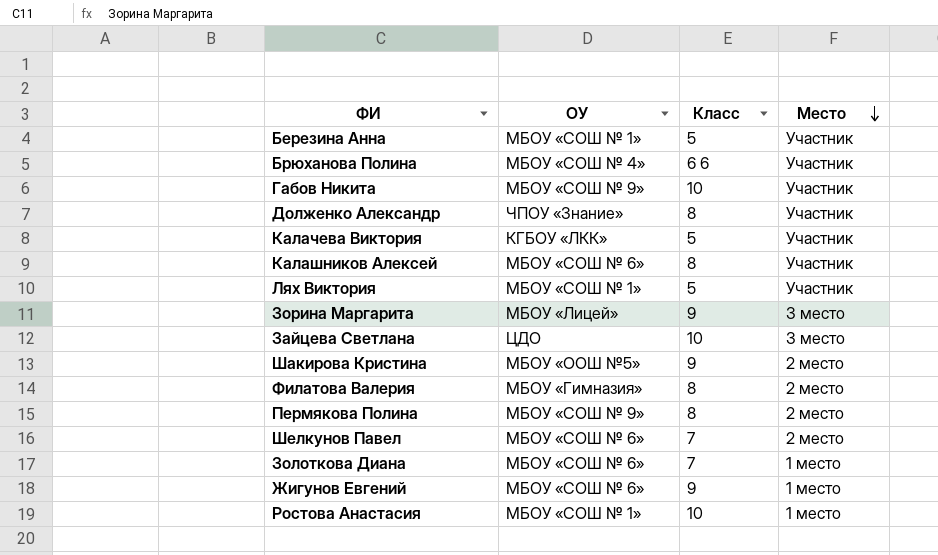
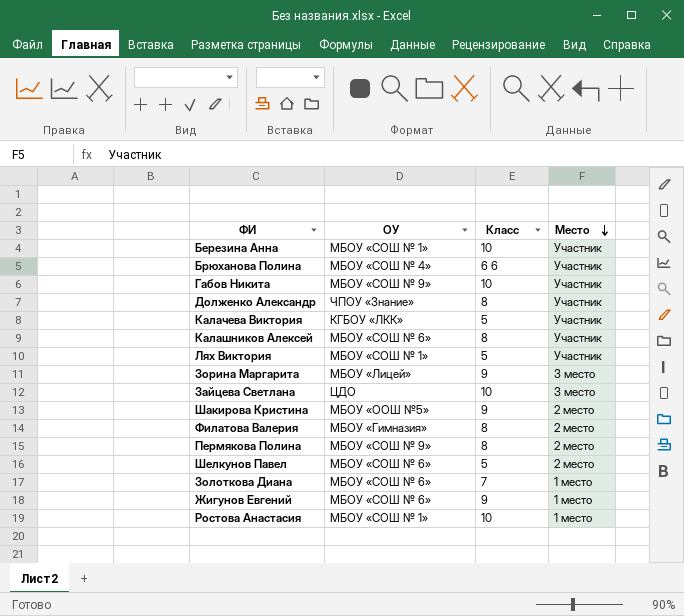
Березина Анна | Класс: 5 -> 10
Шелкунов Павел | Класс: 7 -> 5

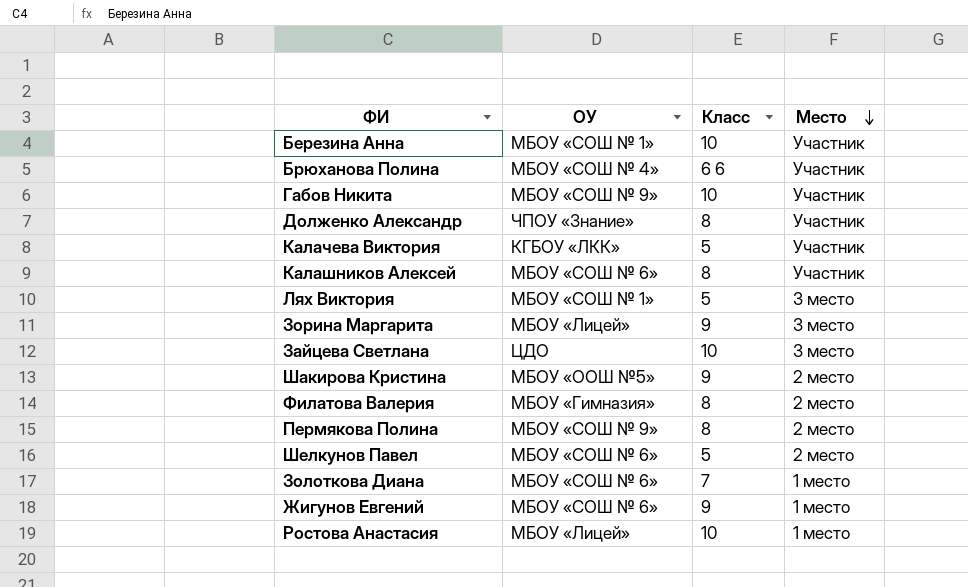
Лях Виктория | Место: Участник -> 3 место
Ростова Анастасия | ОУ: МБОУ «СОШ № 1» -> МБОУ «Лицей»

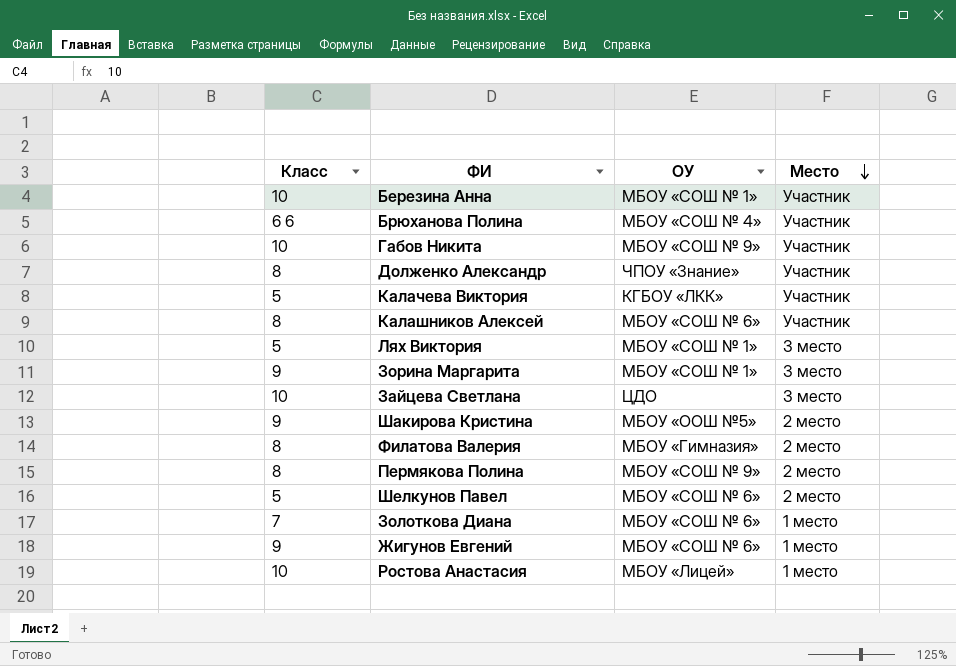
column Класс | position: 3 -> 1
Зорина Маргарита | ОУ: МБОУ «Лицей» -> МБОУ «СОШ № 1»

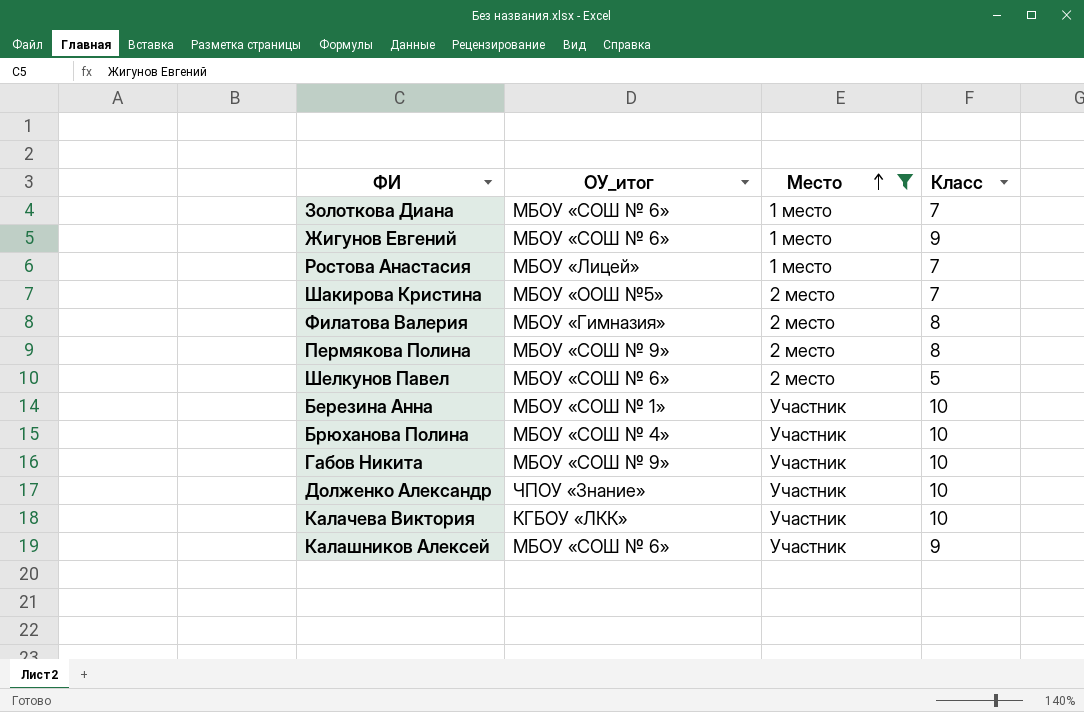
filter: none -> Место != 3 место
row order: Место descending -> Место ascending
column name: ОУ -> ОУ_итог
column Класс | position: 1 -> 4
Ростова Анастасия | Класс: 10 -> 7
Шакирова Кристина | Класс: 9 -> 7
Брюханова Полина | Класс: 6 6 -> 10
Долженко Александр | Класс: 8 -> 10
Калачева Виктория | Класс: 5 -> 10
Калашников Алексей | Класс: 8 -> 9

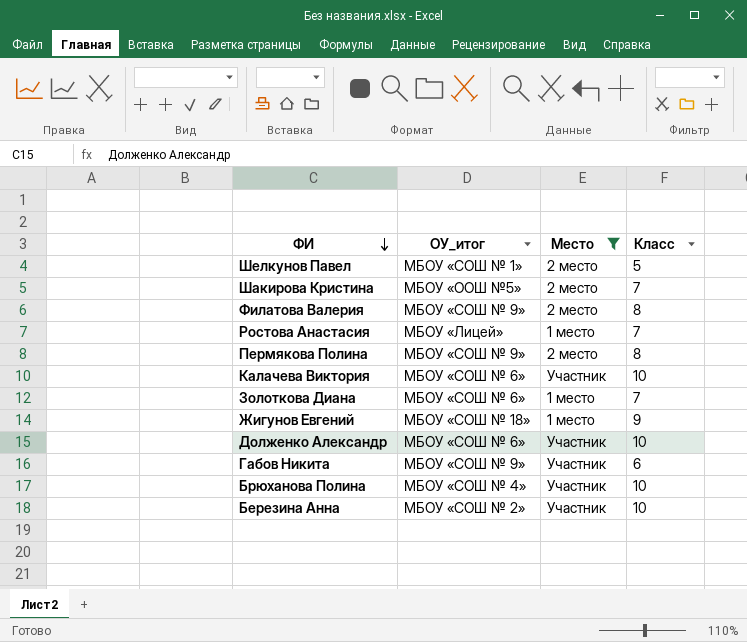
row order: Место ascending -> ФИ descending
row Калашников Алексей: МБОУ «СОШ № 6» | Участник | 9 -> none
Шелкунов Павел | ОУ_итог: МБОУ «СОШ № 6» -> МБОУ «СОШ № 1»
Филатова Валерия | ОУ_итог: МБОУ «Гимназия» -> МБОУ «СОШ № 9»
Калачева Виктория | ОУ_итог: КГБОУ «ЛКК» -> МБОУ «СОШ № 6»
Жигунов Евгений | ОУ_итог: МБОУ «СОШ № 6» -> МБОУ «СОШ № 18»
Долженко Александр | ОУ_итог: ЧПОУ «Знание» -> МБОУ «СОШ № 6»
Габов Никита | Класс: 10 -> 6
Березина Анна | ОУ_итог: МБОУ «СОШ № 1» -> МБОУ «СОШ № 2»

